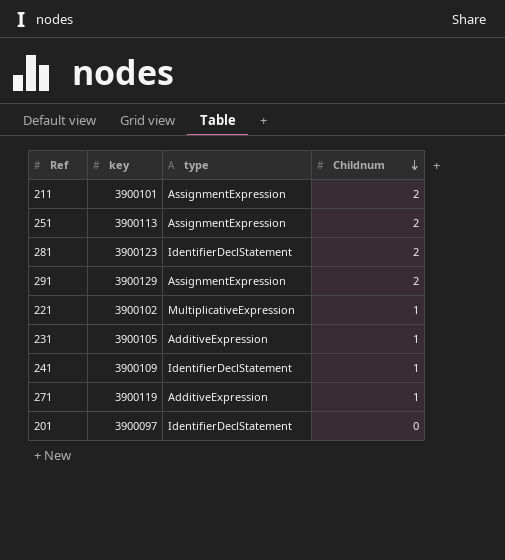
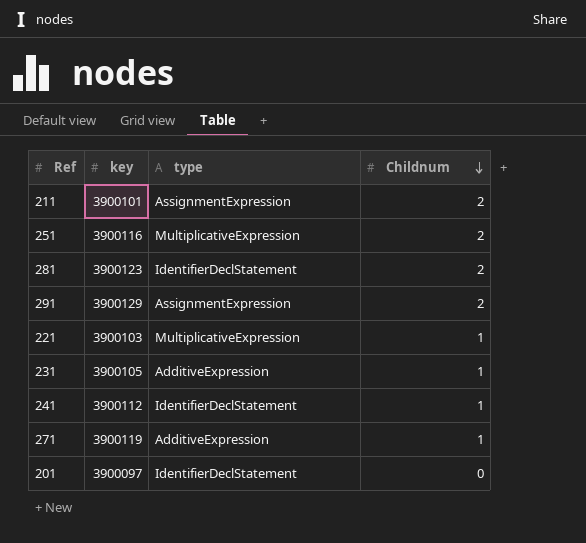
251 | key: 3900113 -> 3900116
251 | type: AssignmentExpression -> MultiplicativeExpression
221 | key: 3900102 -> 3900103
241 | key: 3900109 -> 3900112

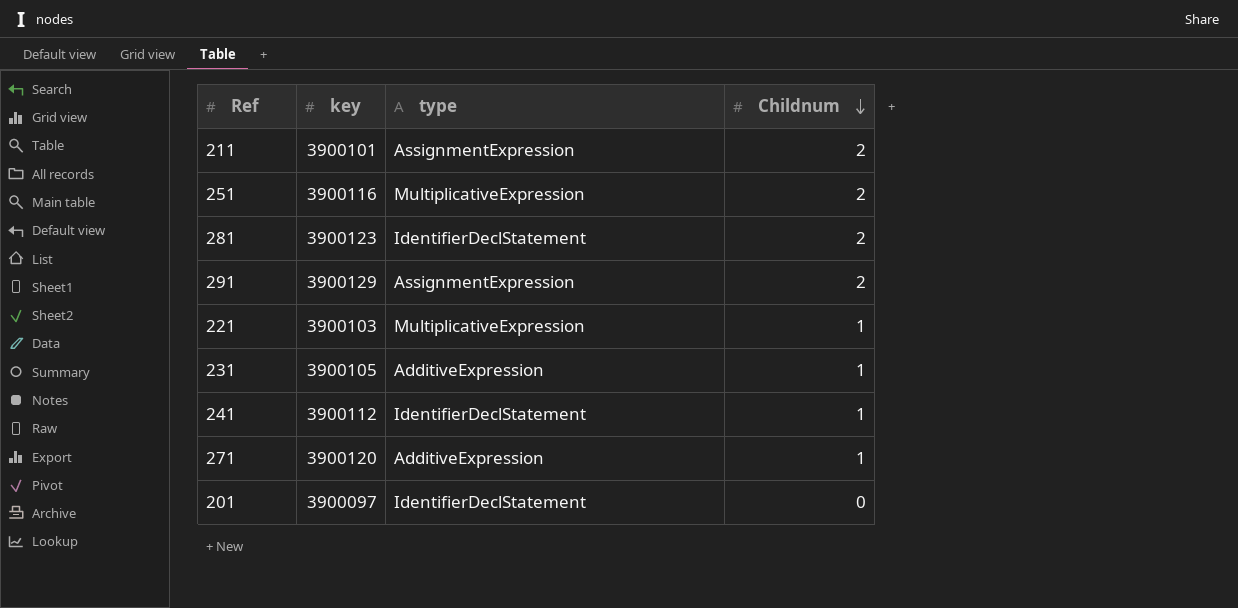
271 | key: 3900119 -> 3900120

